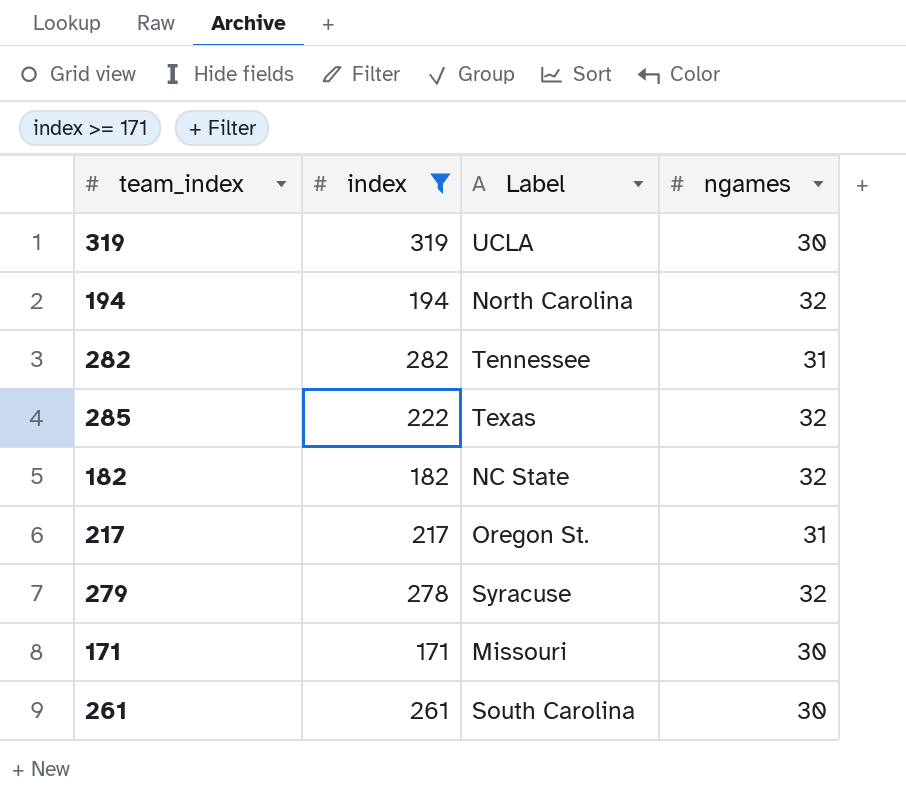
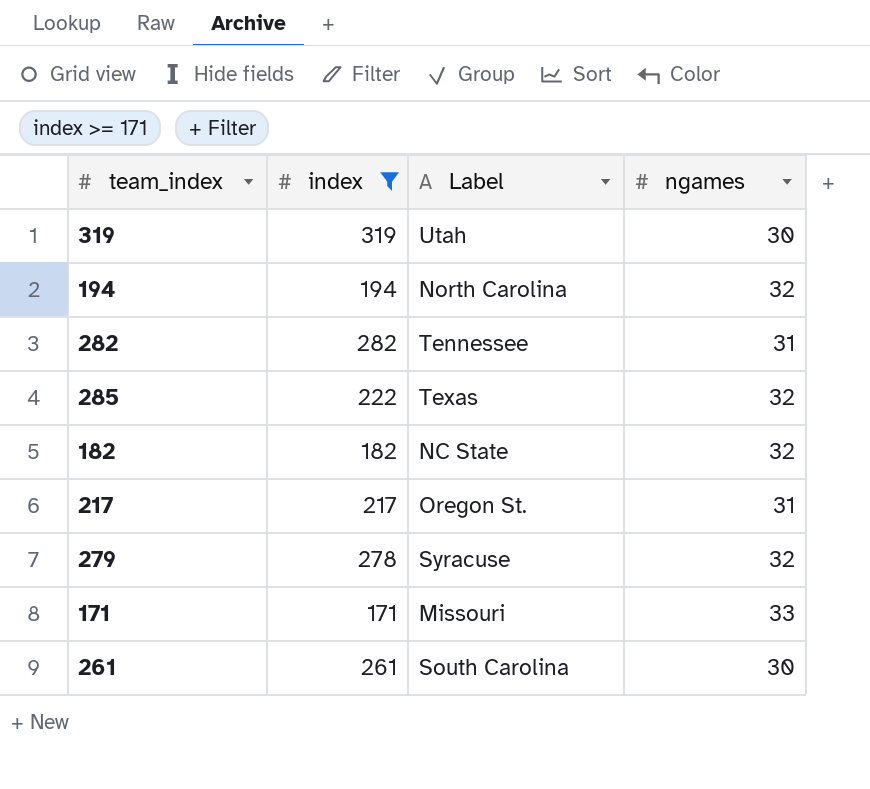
319 | Label: UCLA -> Utah
171 | ngames: 30 -> 33

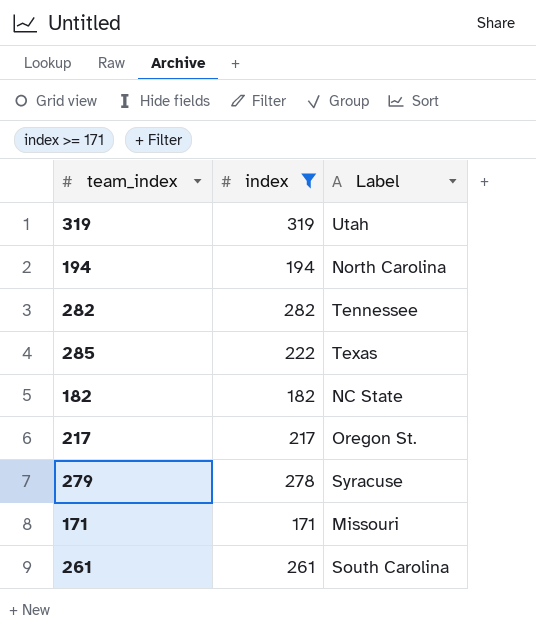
column ngames | position: 4 -> none

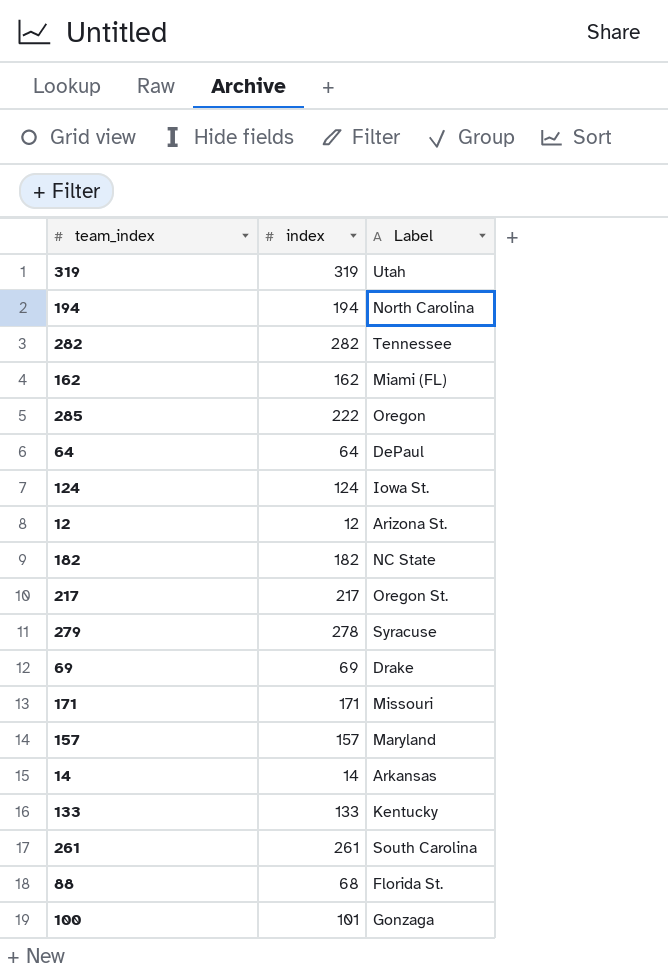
filter: index >= 171 -> none
285 | Label: Texas -> Oregon

